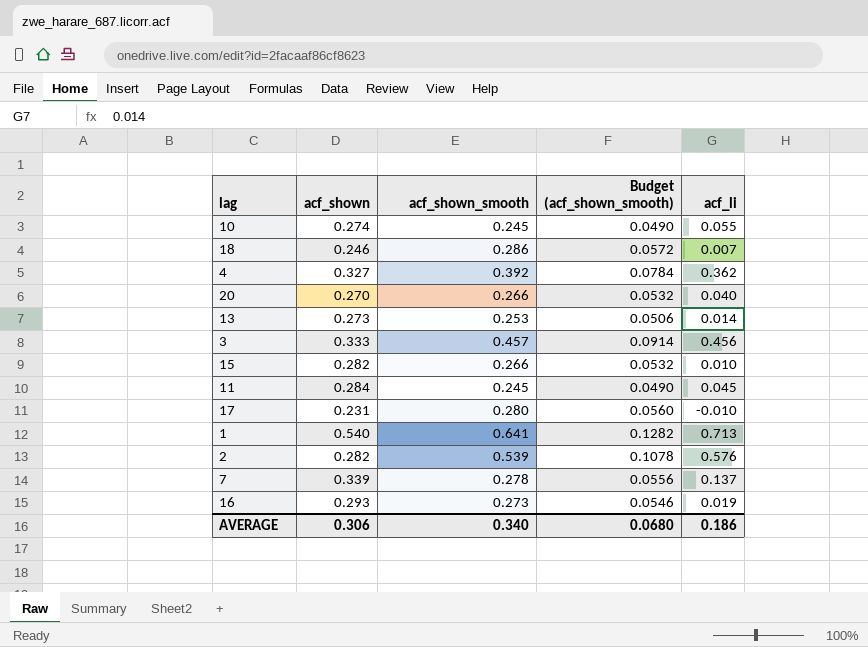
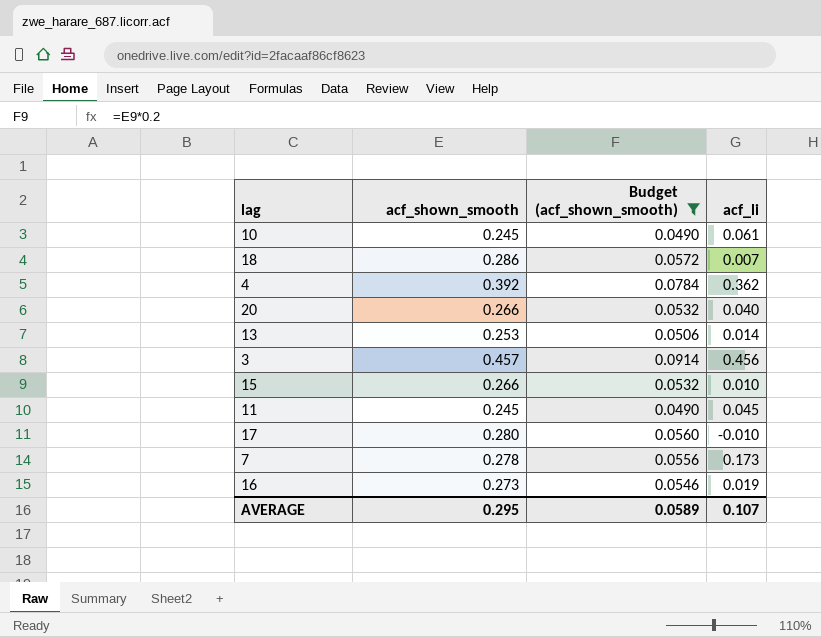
filter: none -> Budget (acf_shown_smooth) <= 0.0914
column acf_shown | position: 2 -> none
10 | acf_li: 0.055 -> 0.061
7 | acf_li: 0.137 -> 0.173
AVERAGE | acf_shown_smooth: 0.340 -> 0.295
AVERAGE | Budget (acf_shown_smooth): 0.0680 -> 0.0589
AVERAGE | acf_li: 0.186 -> 0.107

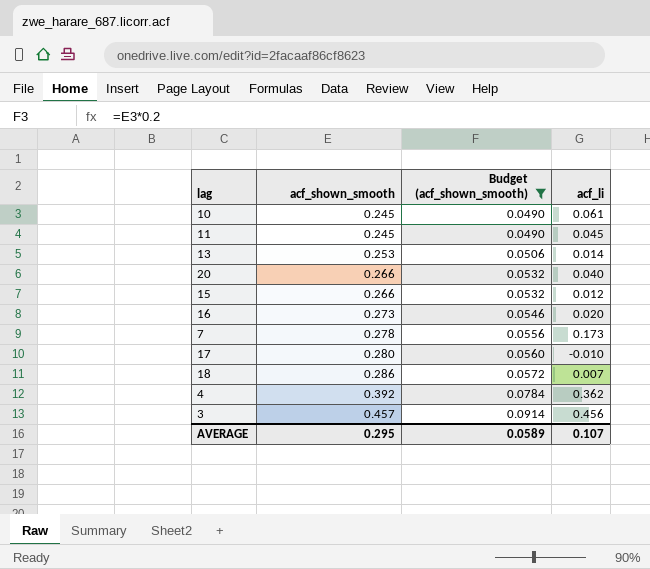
row order: none -> acf_shown_smooth ascending
15 | acf_li: 0.010 -> 0.012
16 | acf_li: 0.019 -> 0.020

